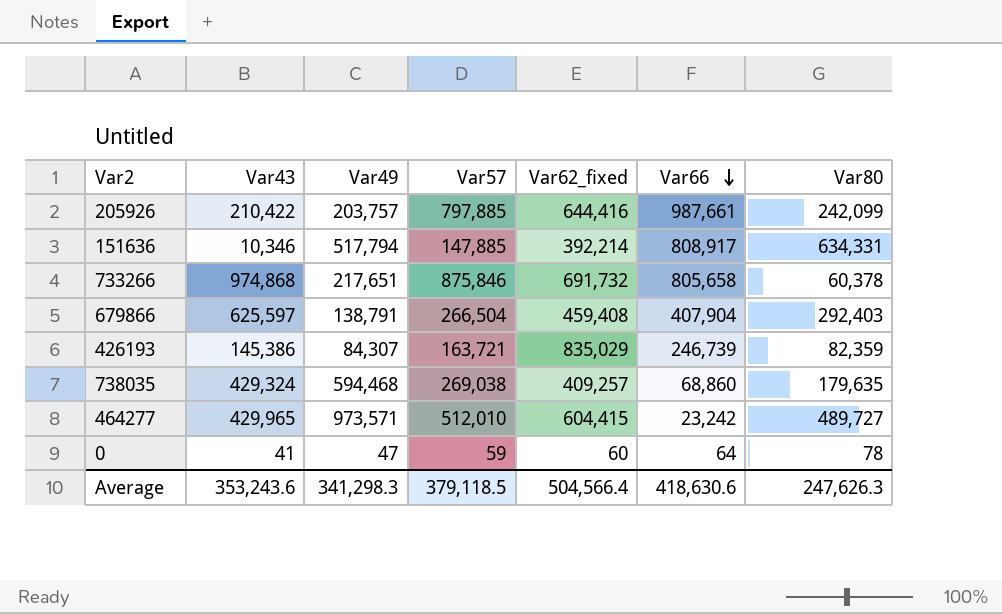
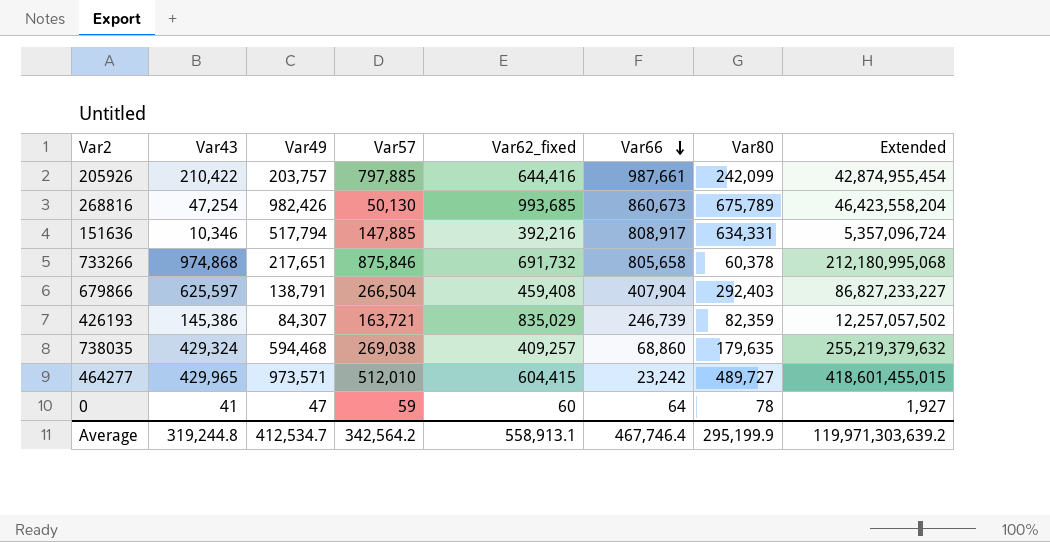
column Extended | formula: none -> [Var43] * [Var49]
row 268816: none -> 47,254 | 982,426 | 50,130 | 993,685 | 860,673 | 675,789 | 46,423,558,204
151636 | Var62_fixed: 392,214 -> 392,216
Average | Var43: 353,243.6 -> 319,244.8
Average | Var49: 341,298.3 -> 412,534.7
Average | Var57: 379,118.5 -> 342,564.2
Average | Var62_fixed: 504,566.4 -> 558,913.1
Average | Var66: 418,630.6 -> 467,746.4
Average | Var80: 247,626.3 -> 295,199.9

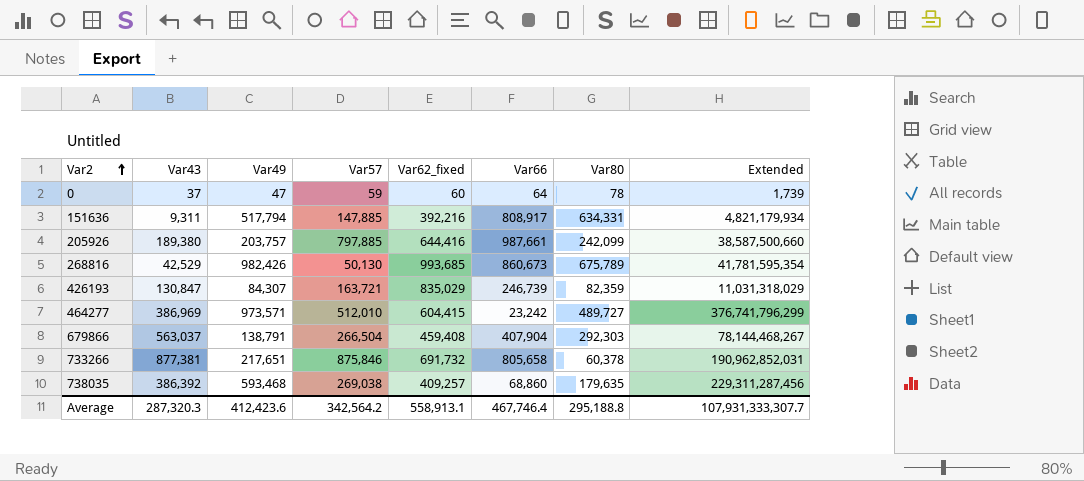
row order: Var66 descending -> Var2 ascending
0 | Var43: 41 -> 37
0 | Extended: 1,927 -> 1,739
151636 | Var43: 10,346 -> 9,311
151636 | Extended: 5,357,096,724 -> 4,821,179,934
205926 | Var43: 210,422 -> 189,380
205926 | Extended: 42,874,955,454 -> 38,587,500,660
268816 | Var43: 47,254 -> 42,529
268816 | Extended: 46,423,558,204 -> 41,781,595,354
426193 | Var43: 145,386 -> 130,847
426193 | Extended: 12,257,057,502 -> 11,031,318,029
464277 | Var43: 429,965 -> 386,969
464277 | Extended: 418,601,455,015 -> 376,741,796,299
679866 | Var43: 625,597 -> 563,037
679866 | Var80: 292,403 -> 292,303
679866 | Extended: 86,827,233,227 -> 78,144,468,267
733266 | Var43: 974,868 -> 877,381
733266 | Extended: 212,180,995,068 -> 190,962,852,031
738035 | Var43: 429,324 -> 386,392
738035 | Var49: 594,468 -> 593,468
738035 | Extended: 255,219,379,632 -> 229,311,287,456
Average | Var43: 319,244.8 -> 287,320.3
Average | Var49: 412,534.7 -> 412,423.6
Average | Var80: 295,199.9 -> 295,188.8
Average | Extended: 119,971,303,639.2 -> 107,931,333,307.7

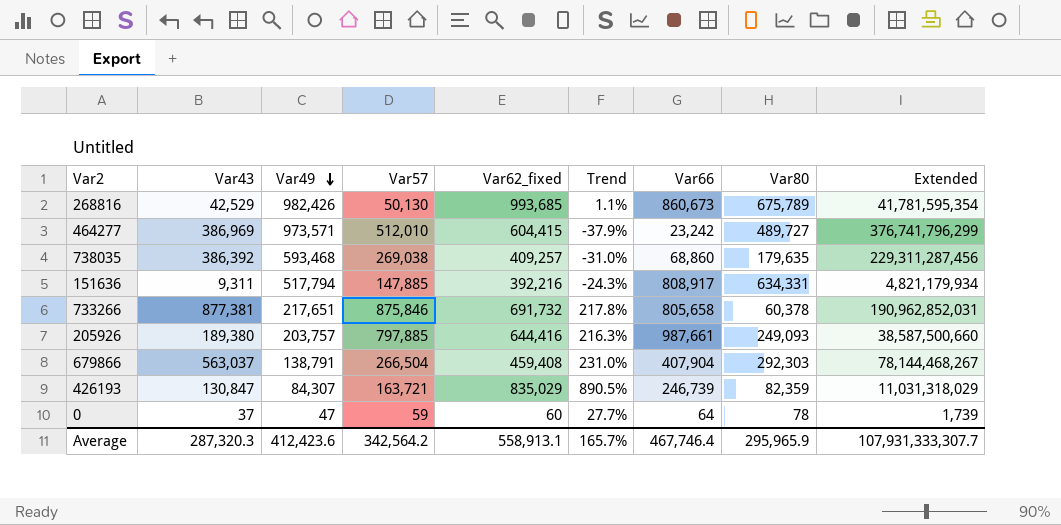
row order: Var2 ascending -> Var49 descending
column Trend | formula: none -> ([Var62_fixed] - [Var49]) / [Var49]
205926 | Var80: 242,099 -> 249,093
Average | Var80: 295,188.8 -> 295,965.9

